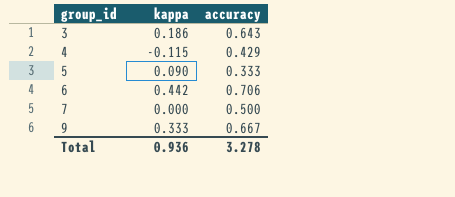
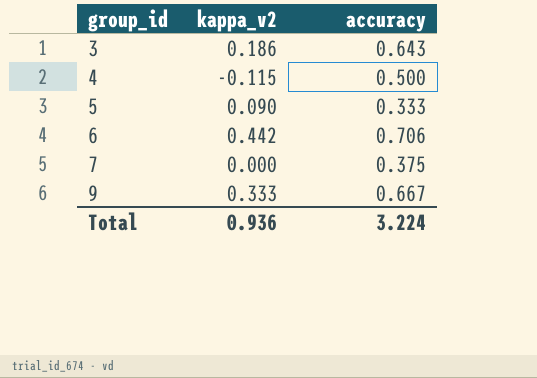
column name: kappa -> kappa_v2
4 | accuracy: 0.429 -> 0.500
7 | accuracy: 0.500 -> 0.375
Total | accuracy: 3.278 -> 3.224

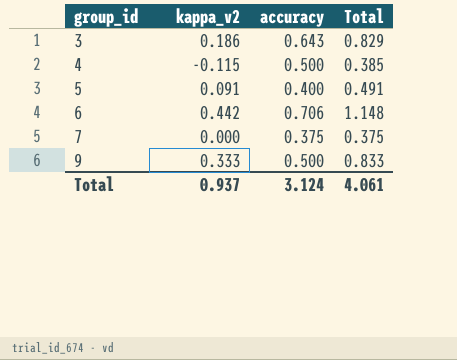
column Total | formula: none -> [kappa_v2] + [accuracy]
5 | kappa_v2: 0.090 -> 0.091
5 | accuracy: 0.333 -> 0.400
9 | accuracy: 0.667 -> 0.500
Total | kappa_v2: 0.936 -> 0.937
Total | accuracy: 3.224 -> 3.124

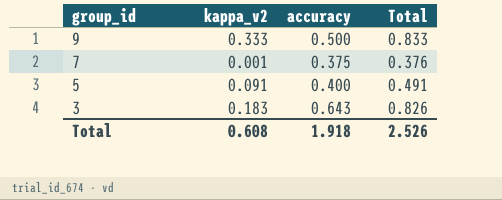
row order: group_id ascending -> group_id descending
row 4: -0.115 | 0.500 | 0.385 -> none
row 6: 0.442 | 0.706 | 1.148 -> none
7 | kappa_v2: 0.000 -> 0.001
7 | Total: 0.375 -> 0.376
3 | kappa_v2: 0.186 -> 0.183
3 | Total: 0.829 -> 0.826
Total | kappa_v2: 0.937 -> 0.608
Total | accuracy: 3.124 -> 1.918
Total | Total: 4.061 -> 2.526

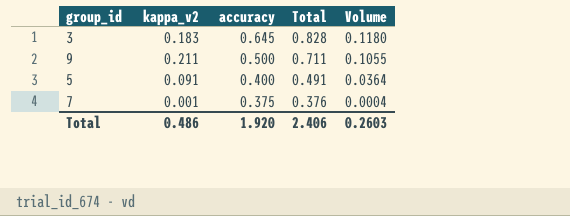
row order: group_id descending -> accuracy descending
column Volume | formula: none -> [kappa_v2] * [accuracy]
3 | accuracy: 0.643 -> 0.645
3 | Total: 0.826 -> 0.828
9 | kappa_v2: 0.333 -> 0.211
9 | Total: 0.833 -> 0.711
Total | kappa_v2: 0.608 -> 0.486
Total | accuracy: 1.918 -> 1.920
Total | Total: 2.526 -> 2.406

